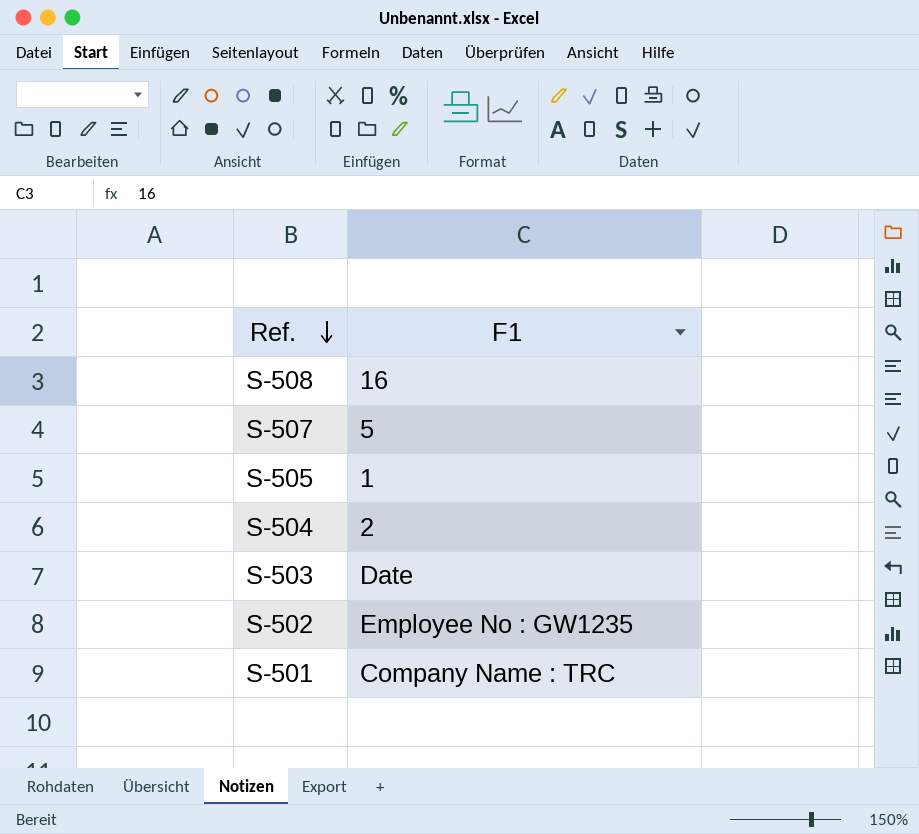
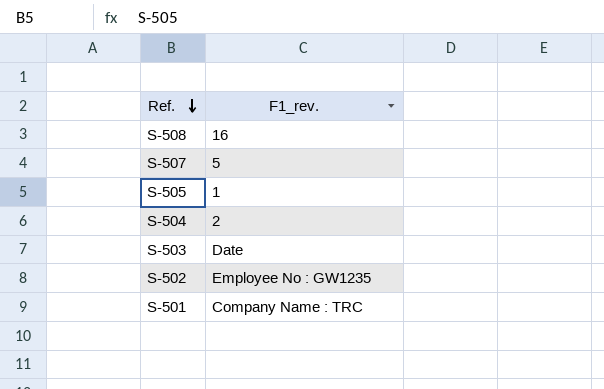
column name: F1 -> F1_rev.

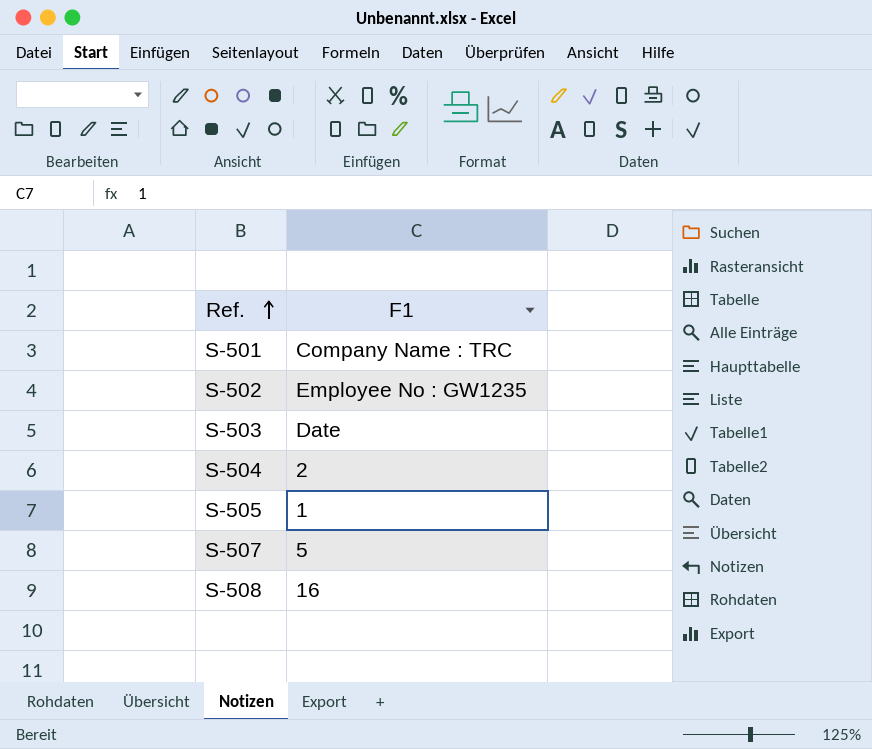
row order: Ref. descending -> Ref. ascending
column name: F1_rev. -> F1

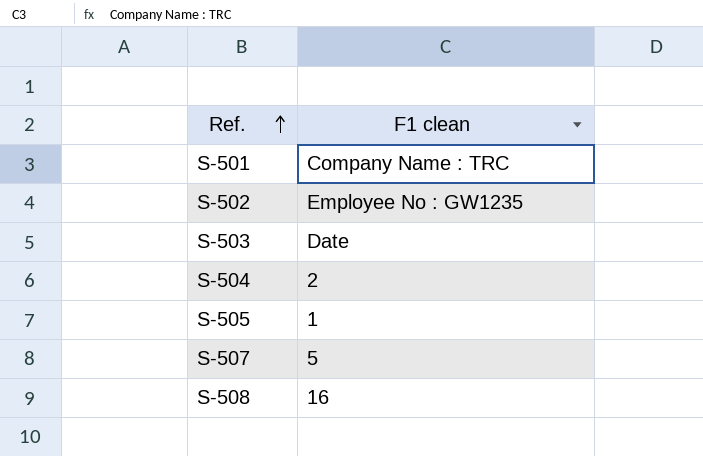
column name: F1 -> F1 clean

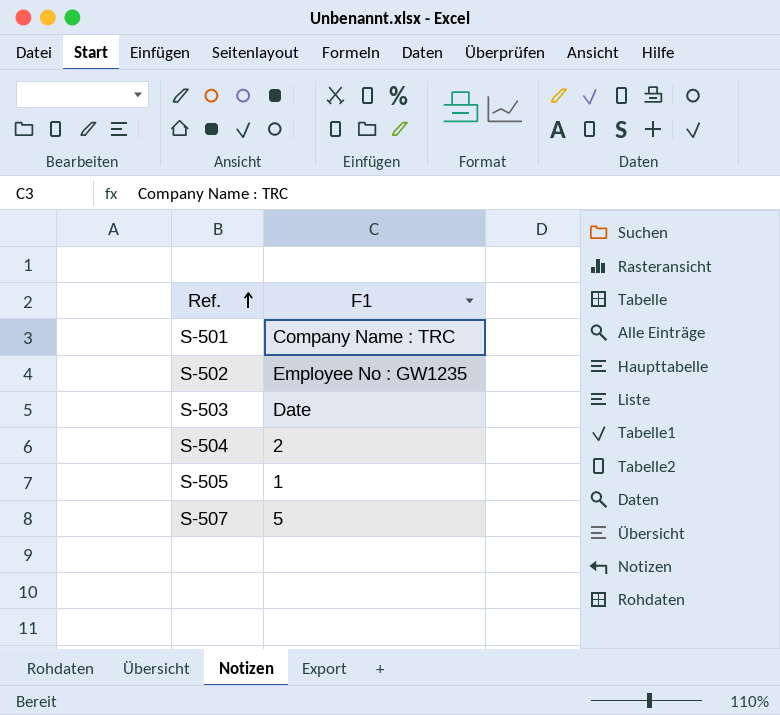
column name: F1 clean -> F1
row S-508: 16 -> none

